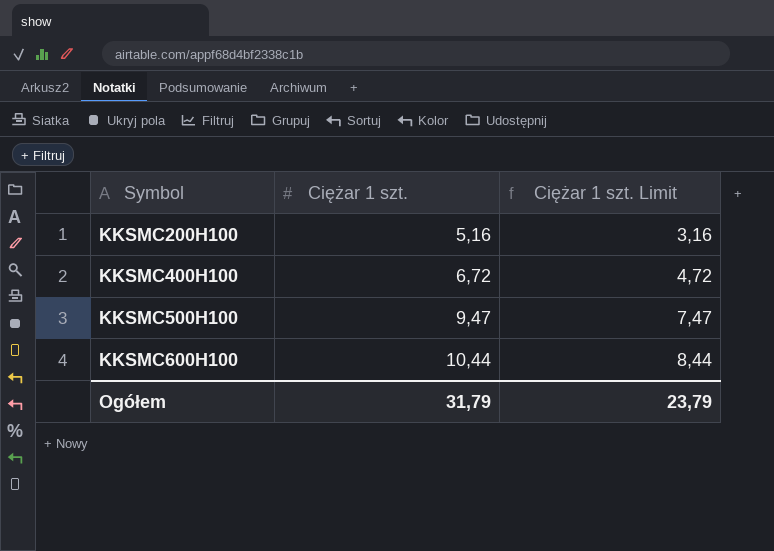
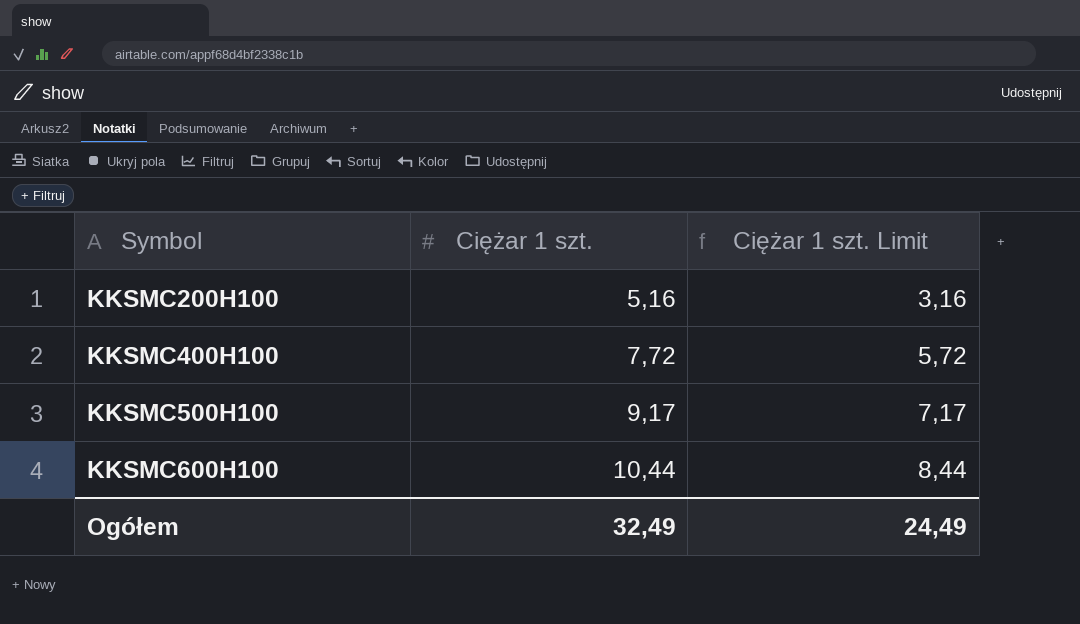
KKSMC400H100 | Ciężar 1 szt.: 6,72 -> 7,72
KKSMC400H100 | Ciężar 1 szt. Limit: 4,72 -> 5,72
KKSMC500H100 | Ciężar 1 szt.: 9,47 -> 9,17
KKSMC500H100 | Ciężar 1 szt. Limit: 7,47 -> 7,17
Ogółem | Ciężar 1 szt.: 31,79 -> 32,49
Ogółem | Ciężar 1 szt. Limit: 23,79 -> 24,49

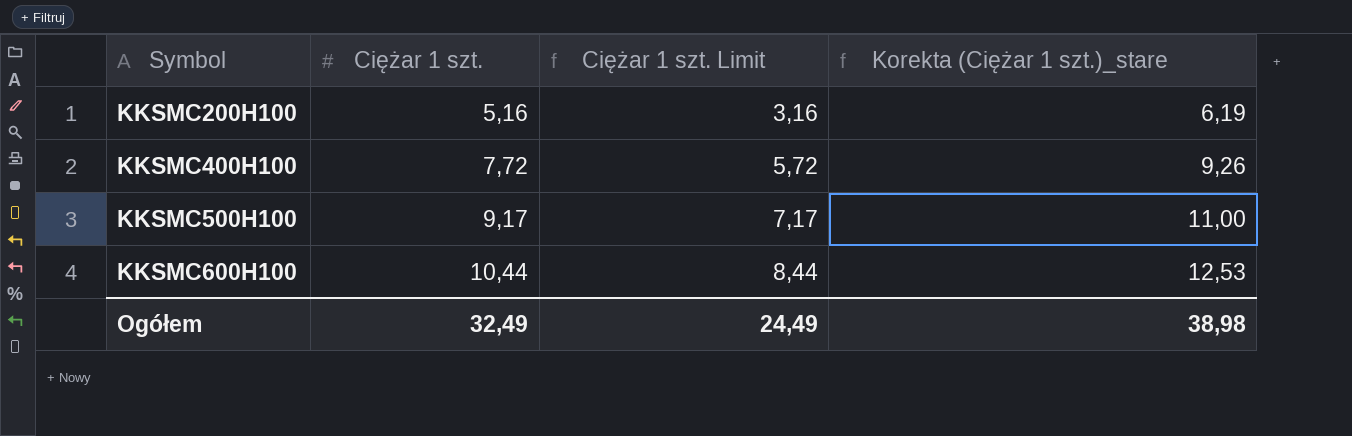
column Korekta (Ciężar 1 szt.)_stare | formula: none -> [Ciężar 1 szt.] * 1,2

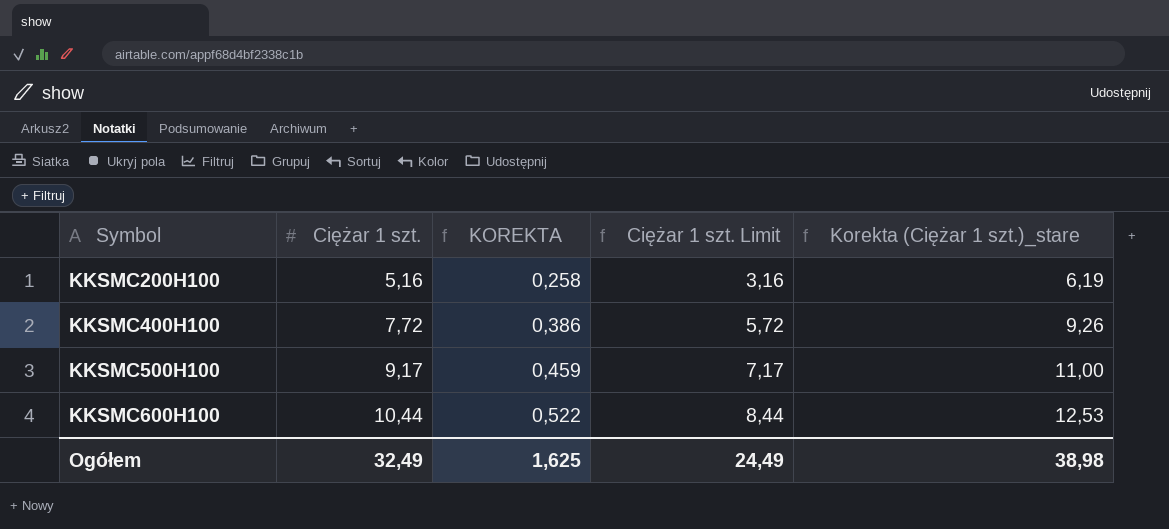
column KOREKTA | formula: none -> [Ciężar 1 szt.] * 0,05

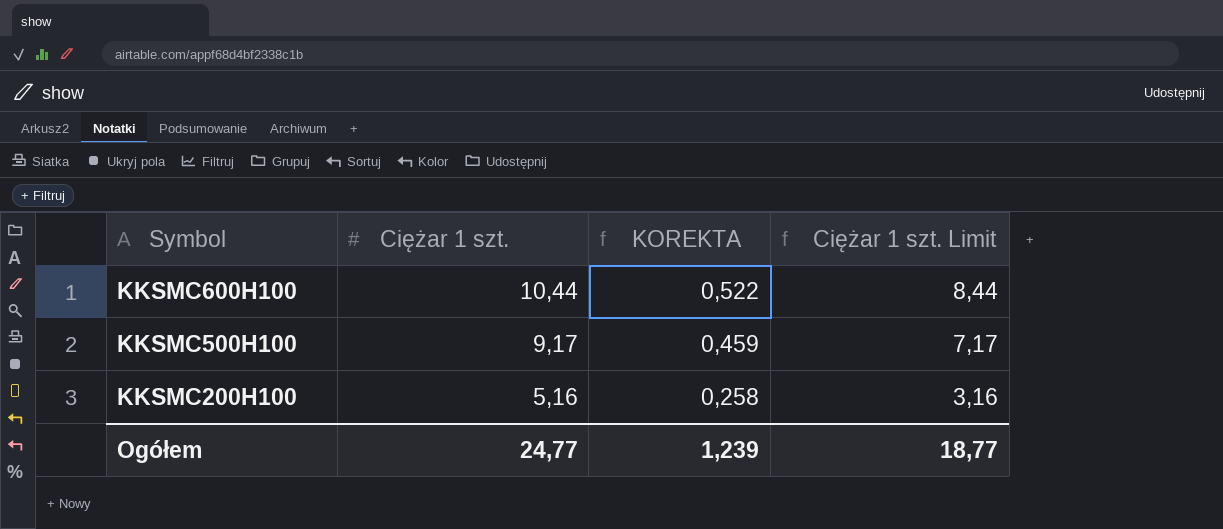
row order: Symbol ascending -> Symbol descending
column Korekta (Ciężar 1 szt.)_stare | formula: [Ciężar 1 szt.] * 1,2 -> none
row KKSMC400H100: 7,72 | 0,386 | 5,72 | 9,26 -> none
Ogółem | Ciężar 1 szt.: 32,49 -> 24,77
Ogółem | KOREKTA: 1,625 -> 1,239
Ogółem | Ciężar 1 szt. Limit: 24,49 -> 18,77

